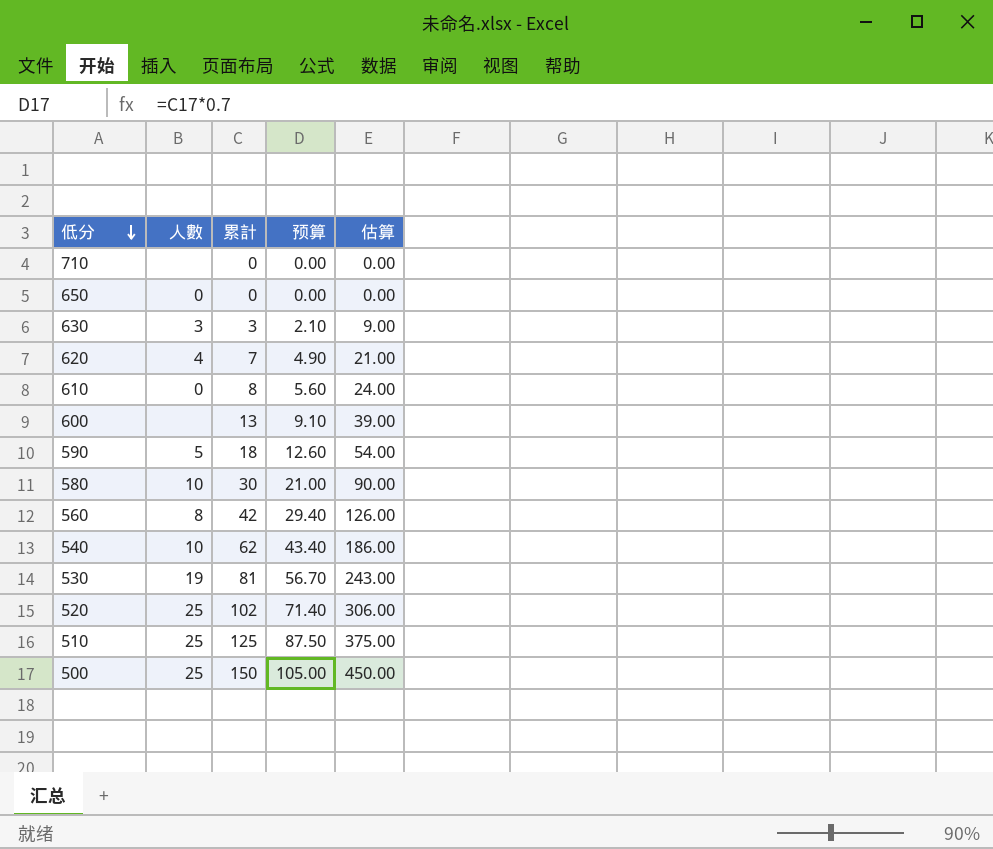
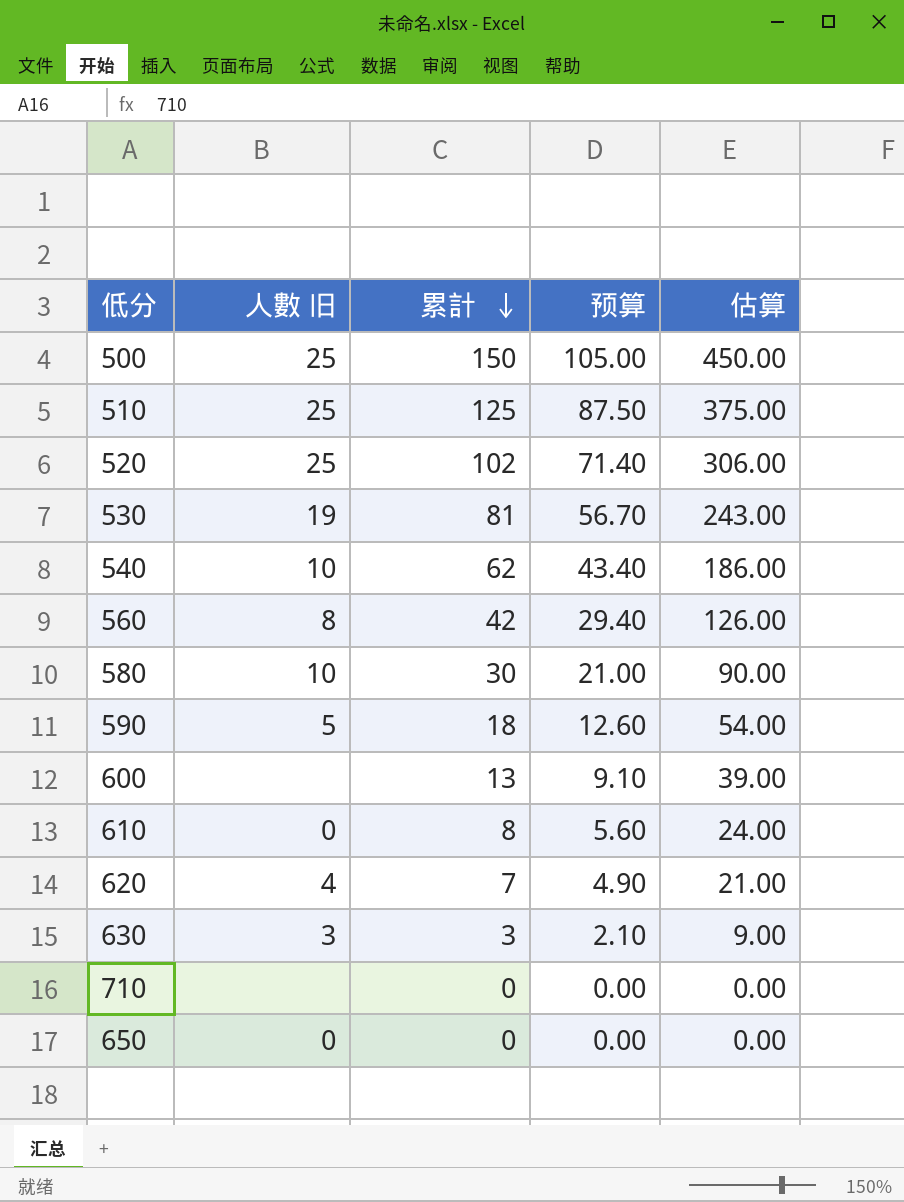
row order: 低分 descending -> 累計 descending
column name: 人數 -> 人數 旧

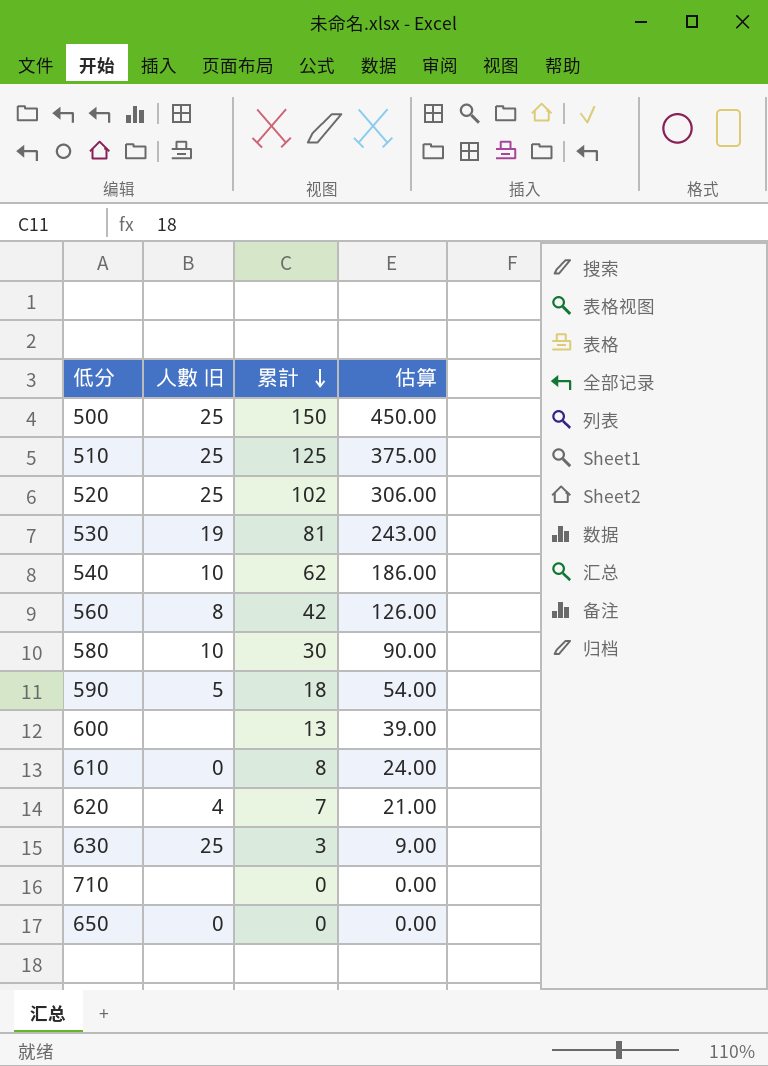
column 预算 | formula: [累計] * 0.7 -> none
630 | 人數 旧: 3 -> 25

